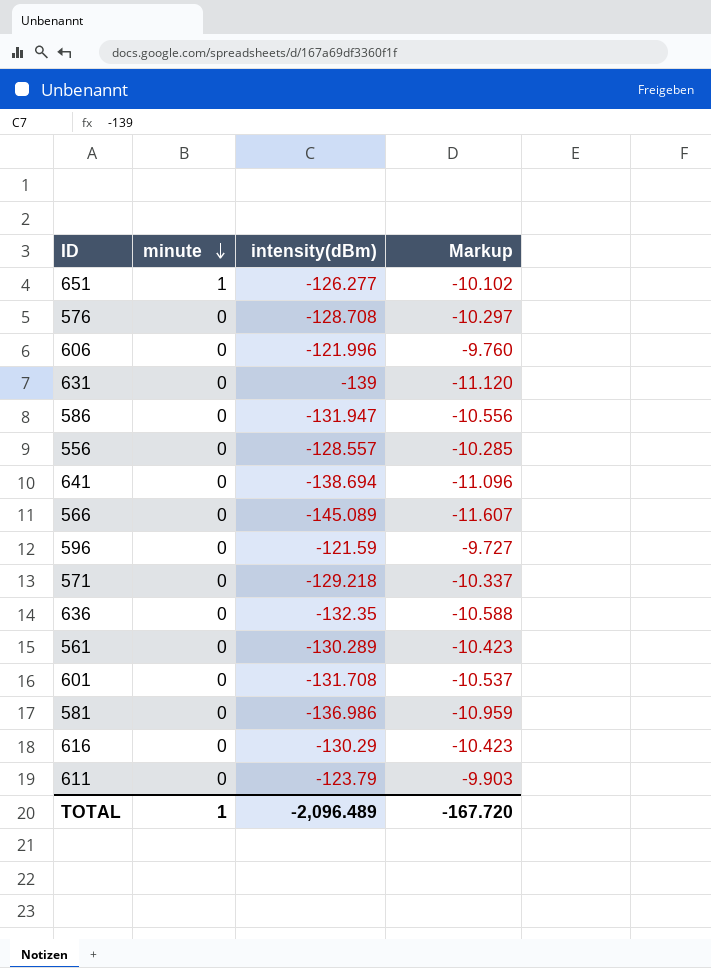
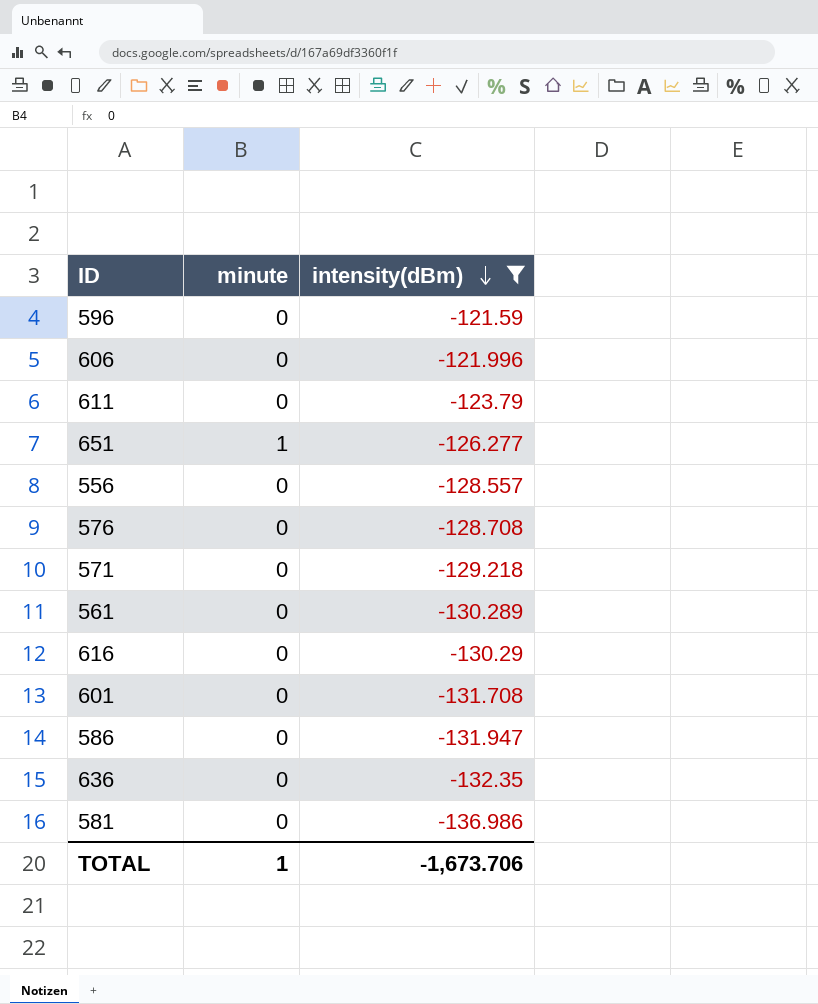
filter: none -> intensity(dBm) >= -136.986
row order: minute descending -> intensity(dBm) descending
column Markup | formula: [intensity(dBm)] * 0.08 -> none
TOTAL | intensity(dBm): -2,096.489 -> -1,673.706

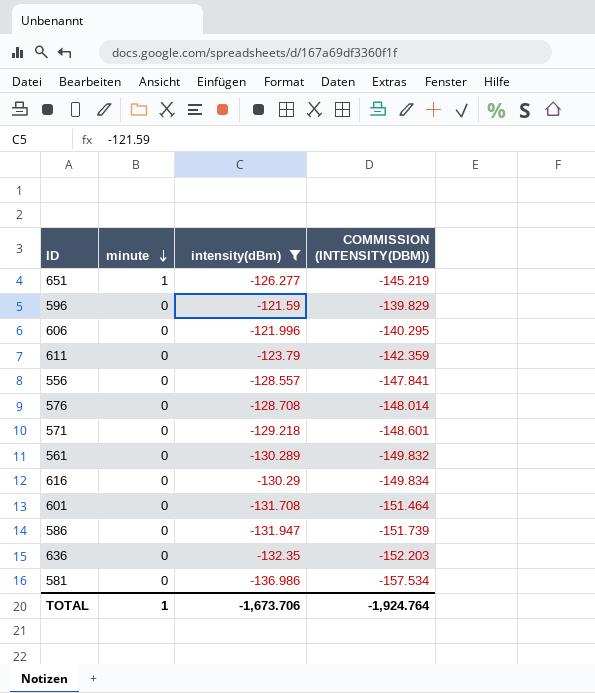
row order: intensity(dBm) descending -> minute descending
column COMMISSION (INTENSITY(DBM)) | formula: none -> [intensity(dBm)] * 1.15

